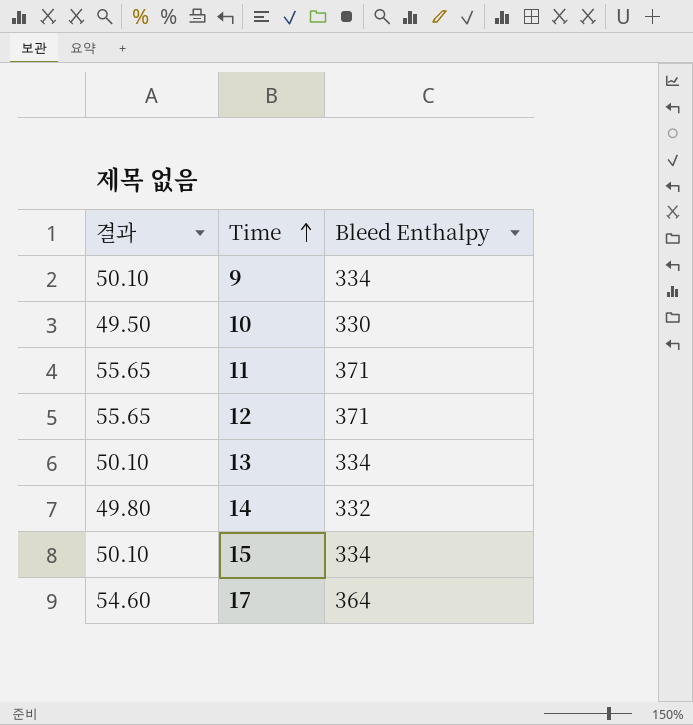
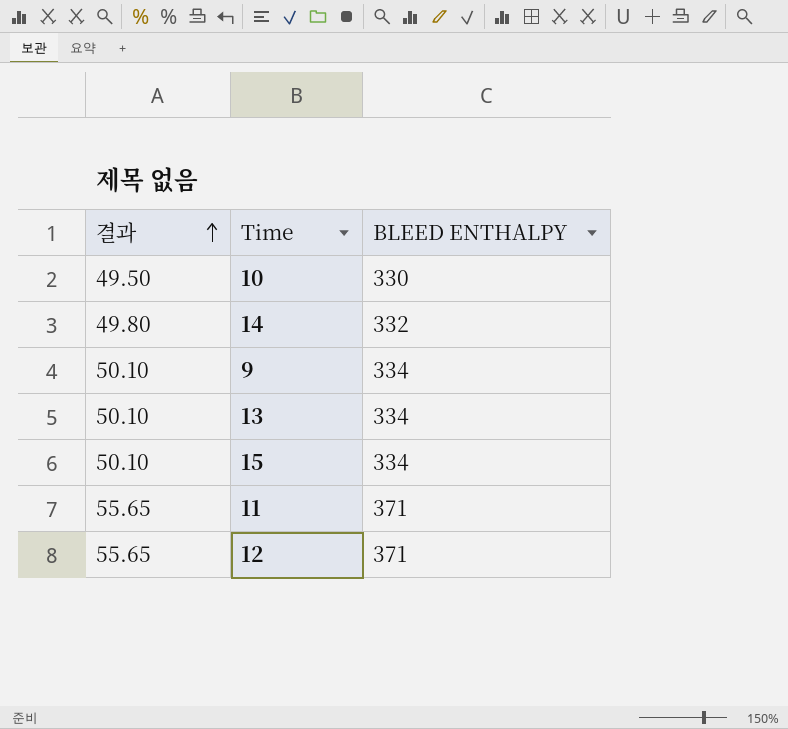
row order: Time ascending -> 결과 ascending
column name: Bleed Enthalpy -> BLEED ENTHALPY
row 17: 54.60 | 364 -> none

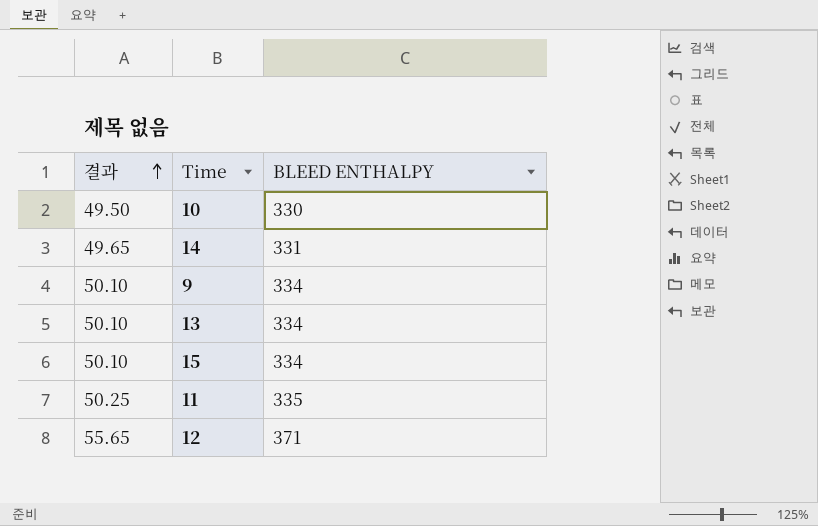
14 | 결과: 49.80 -> 49.65
14 | BLEED ENTHALPY: 332 -> 331
11 | 결과: 55.65 -> 50.25
11 | BLEED ENTHALPY: 371 -> 335

